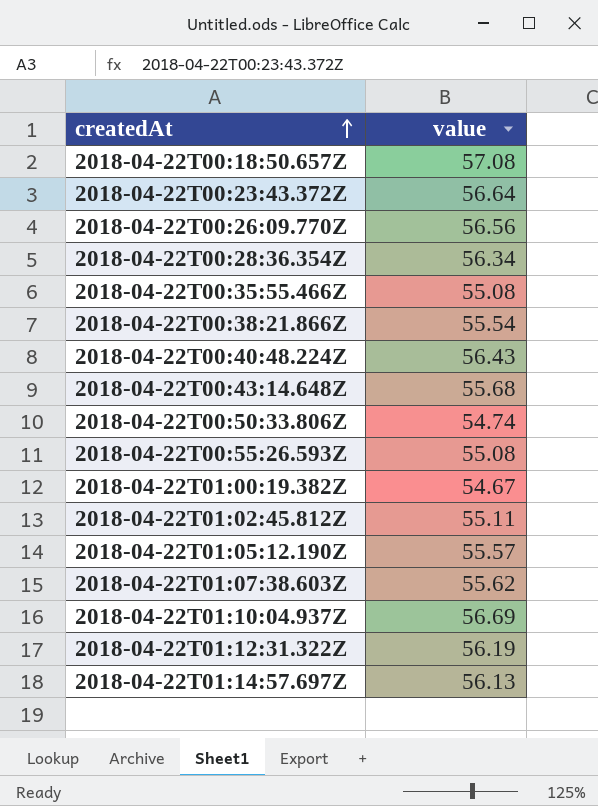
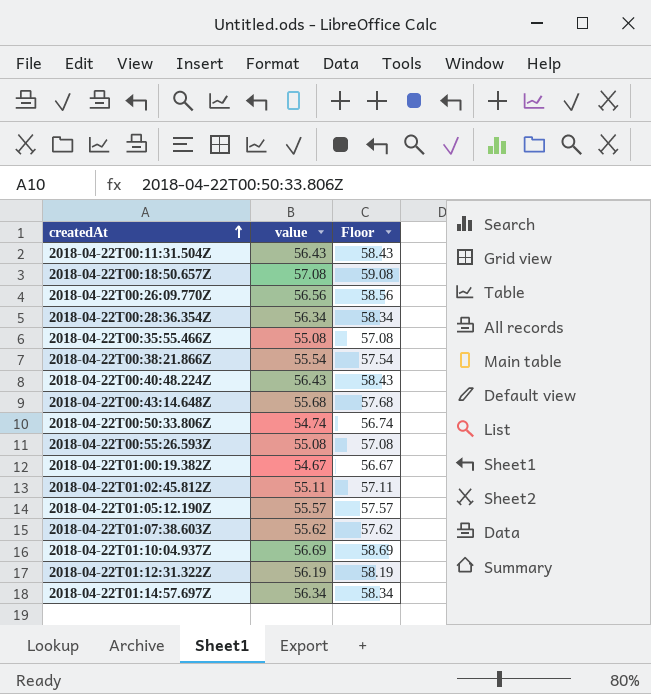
column Floor | formula: none -> [value] + 2
row 2018-04-22T00:23:43.372Z: 56.64 -> none
row 2018-04-22T00:11:31.504Z: none -> 56.43 | 58.43
2018-04-22T01:14:57.697Z | value: 56.13 -> 56.34

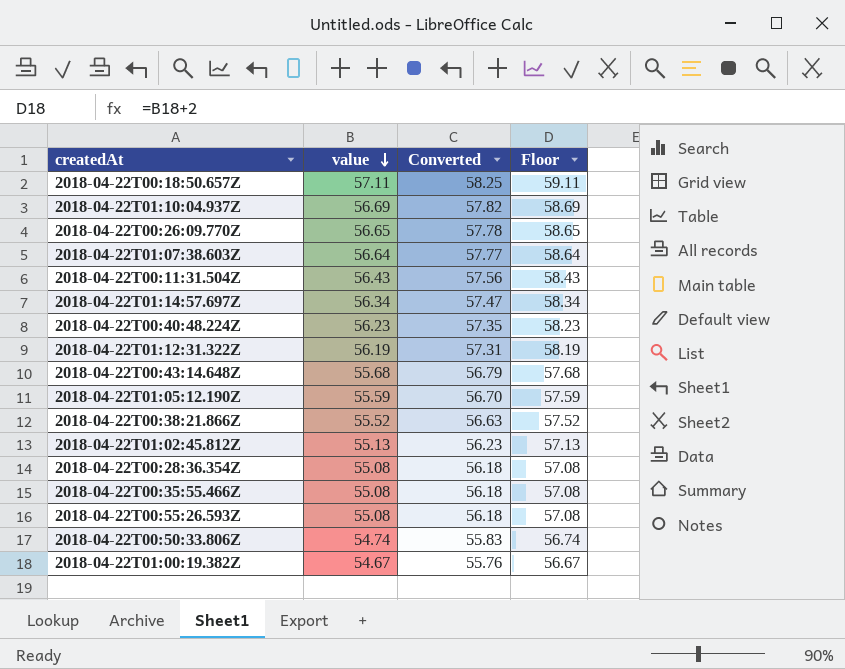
row order: createdAt ascending -> value descending
column Converted | formula: none -> [value] * 1.02
2018-04-22T00:18:50.657Z | value: 57.08 -> 57.11
2018-04-22T00:18:50.657Z | Floor: 59.08 -> 59.11
2018-04-22T00:26:09.770Z | value: 56.56 -> 56.65
2018-04-22T00:26:09.770Z | Floor: 58.56 -> 58.65
2018-04-22T01:07:38.603Z | value: 55.62 -> 56.64
2018-04-22T01:07:38.603Z | Floor: 57.62 -> 58.64
2018-04-22T00:40:48.224Z | value: 56.43 -> 56.23
2018-04-22T00:40:48.224Z | Floor: 58.43 -> 58.23
2018-04-22T01:05:12.190Z | value: 55.57 -> 55.59
2018-04-22T01:05:12.190Z | Floor: 57.57 -> 57.59
2018-04-22T00:38:21.866Z | value: 55.54 -> 55.52
2018-04-22T00:38:21.866Z | Floor: 57.54 -> 57.52
2018-04-22T01:02:45.812Z | value: 55.11 -> 55.13
2018-04-22T01:02:45.812Z | Floor: 57.11 -> 57.13
2018-04-22T00:28:36.354Z | value: 56.34 -> 55.08
2018-04-22T00:28:36.354Z | Floor: 58.34 -> 57.08

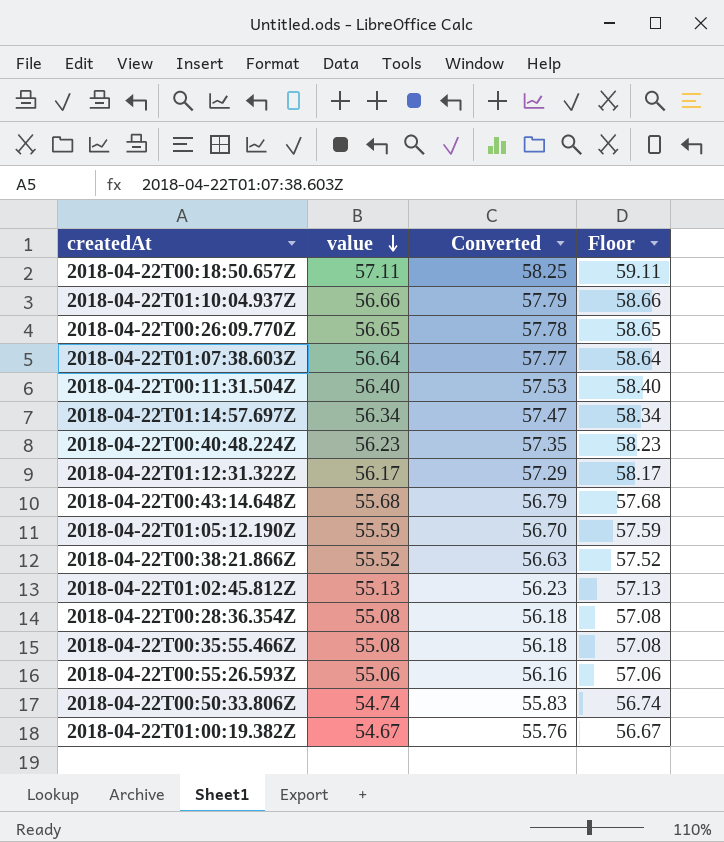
2018-04-22T01:10:04.937Z | value: 56.69 -> 56.66
2018-04-22T01:10:04.937Z | Converted: 57.82 -> 57.79
2018-04-22T01:10:04.937Z | Floor: 58.69 -> 58.66
2018-04-22T00:11:31.504Z | value: 56.43 -> 56.40
2018-04-22T00:11:31.504Z | Converted: 57.56 -> 57.53
2018-04-22T00:11:31.504Z | Floor: 58.43 -> 58.40
2018-04-22T01:12:31.322Z | value: 56.19 -> 56.17
2018-04-22T01:12:31.322Z | Converted: 57.31 -> 57.29
2018-04-22T01:12:31.322Z | Floor: 58.19 -> 58.17
2018-04-22T00:55:26.593Z | value: 55.08 -> 55.06
2018-04-22T00:55:26.593Z | Converted: 56.18 -> 56.16
2018-04-22T00:55:26.593Z | Floor: 57.08 -> 57.06

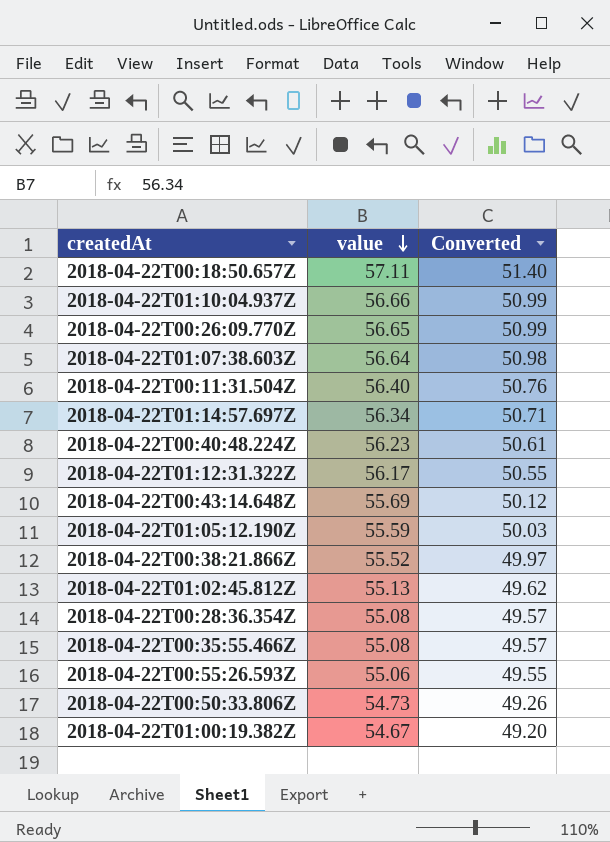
column Floor | formula: [value] + 2 -> none
column Converted | formula: [value] * 1.02 -> [value] * 0.9
2018-04-22T00:43:14.648Z | value: 55.68 -> 55.69
2018-04-22T00:50:33.806Z | value: 54.74 -> 54.73

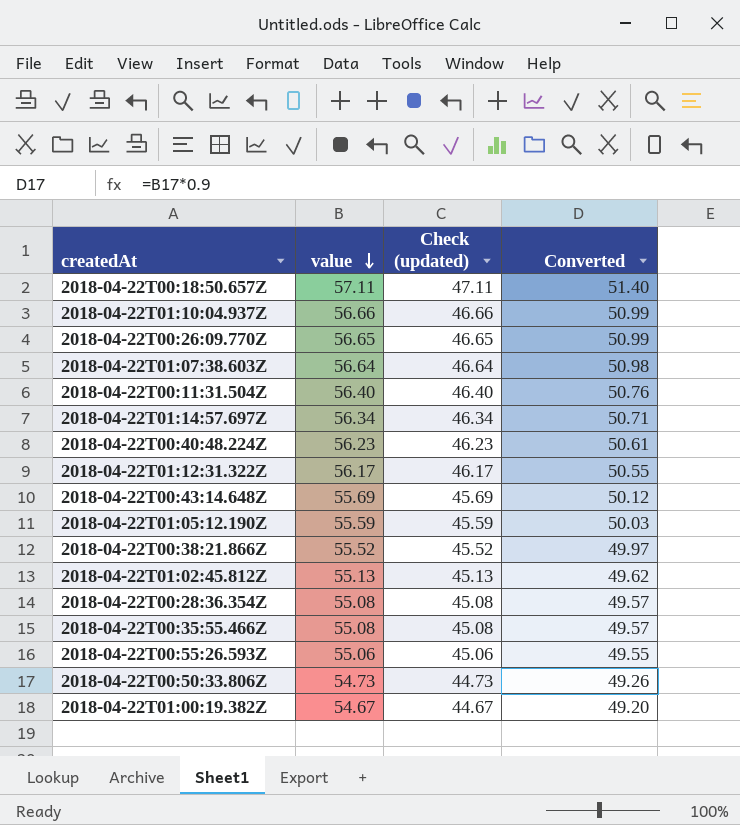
column Check (updated) | formula: none -> [value] - 10

